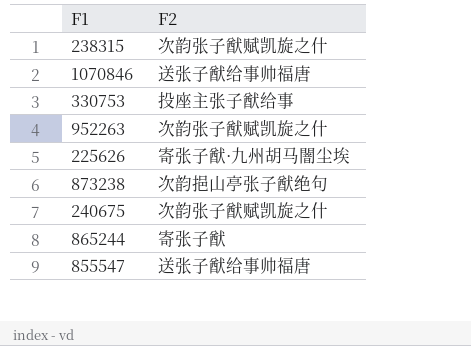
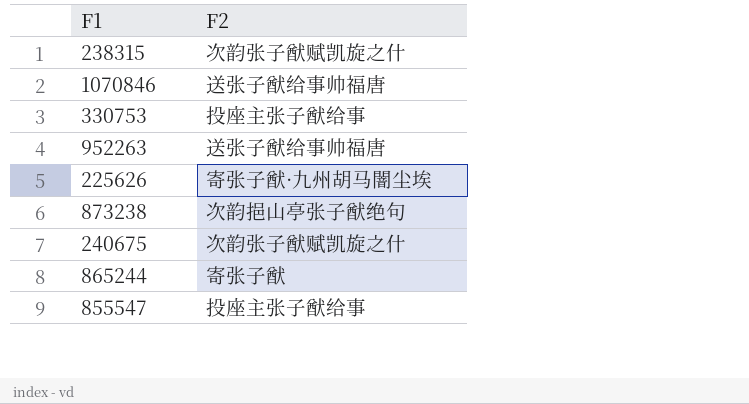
952263 | F2: 次韵张子猷赋凯旋之什 -> 送张子猷给事帅福唐
855547 | F2: 送张子猷给事帅福唐 -> 投座主张子猷给事

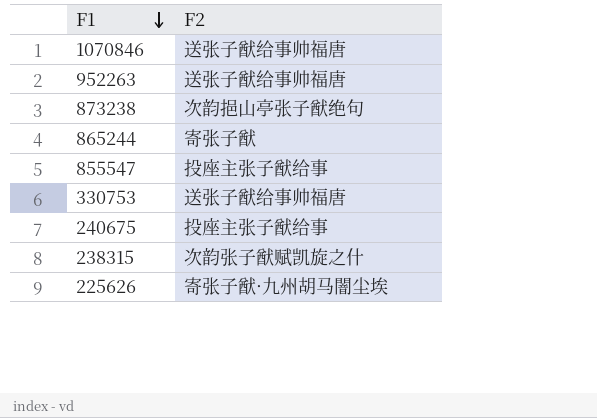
row order: none -> F1 descending
330753 | F2: 投座主张子猷给事 -> 送张子猷给事帅福唐
240675 | F2: 次韵张子猷赋凯旋之什 -> 投座主张子猷给事

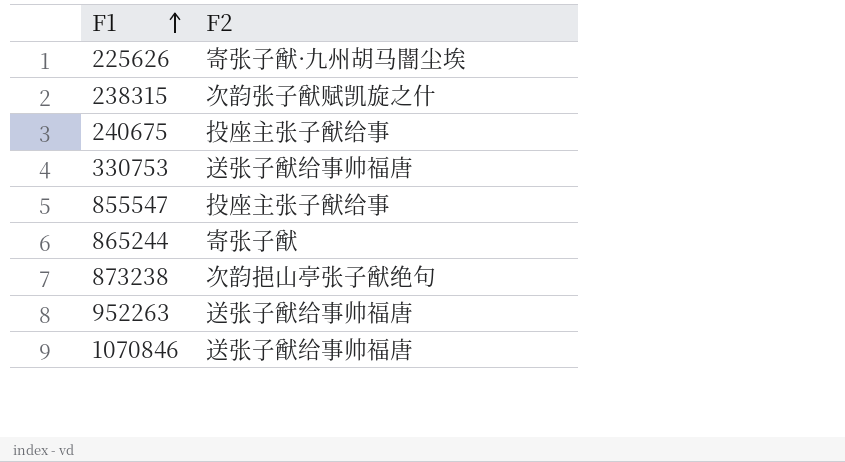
row order: F1 descending -> F1 ascending

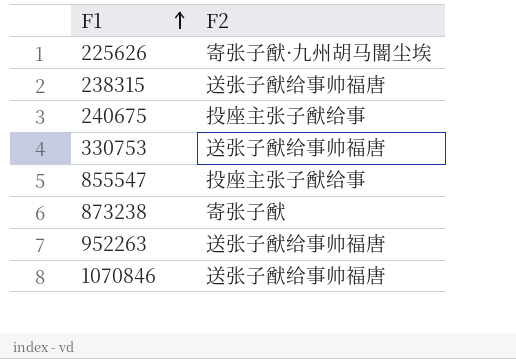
row 865244: 寄张子猷 -> none
238315 | F2: 次韵张子猷赋凯旋之什 -> 送张子猷给事帅福唐
873238 | F2: 次韵挹山亭张子猷绝句 -> 寄张子猷

